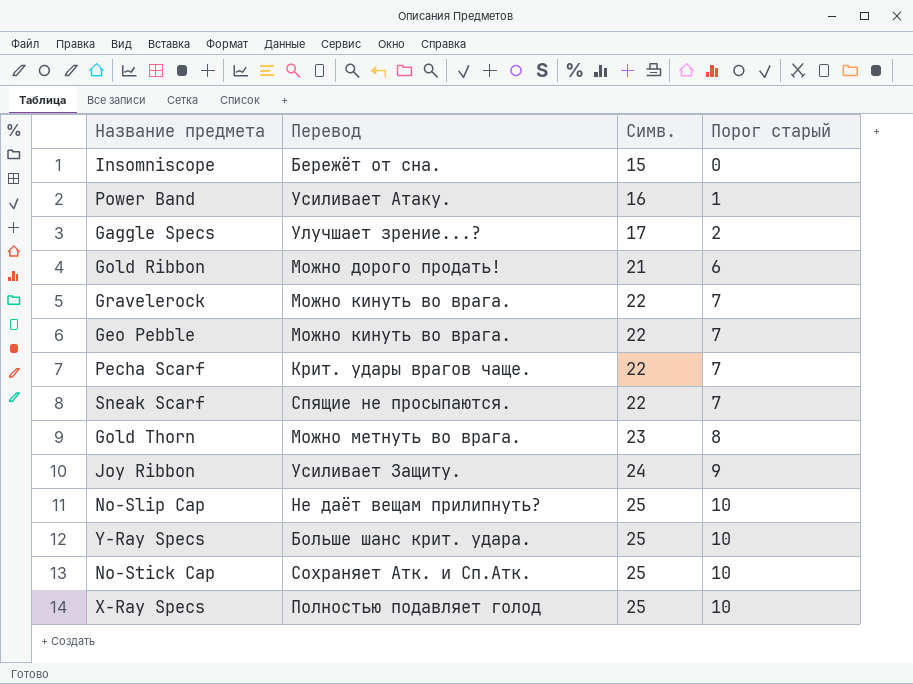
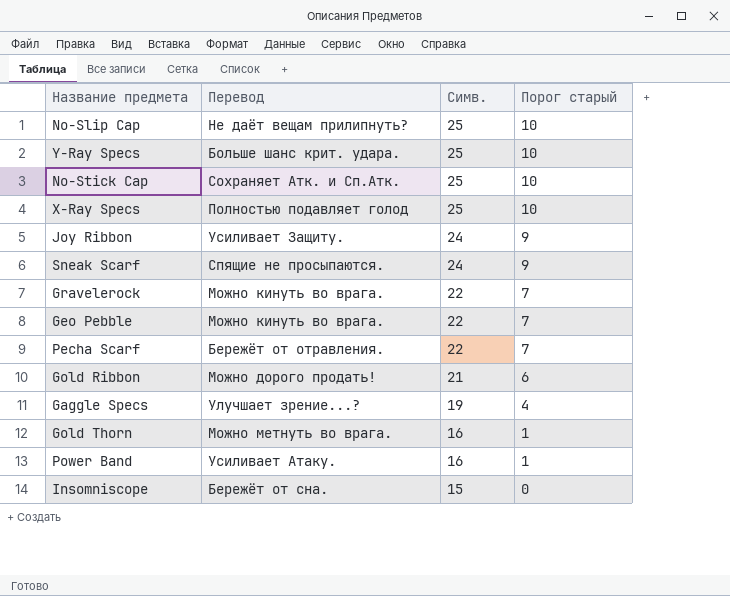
row order: Симв. ascending -> Симв. descending
Sneak Scarf | Симв.: 22 -> 24
Sneak Scarf | Порог старый: 7 -> 9
Pecha Scarf | Перевод: Крит. удары врагов чаще. -> Бережёт от отравления.
Gaggle Specs | Симв.: 17 -> 19
Gaggle Specs | Порог старый: 2 -> 4
Gold Thorn | Симв.: 23 -> 16
Gold Thorn | Порог старый: 8 -> 1

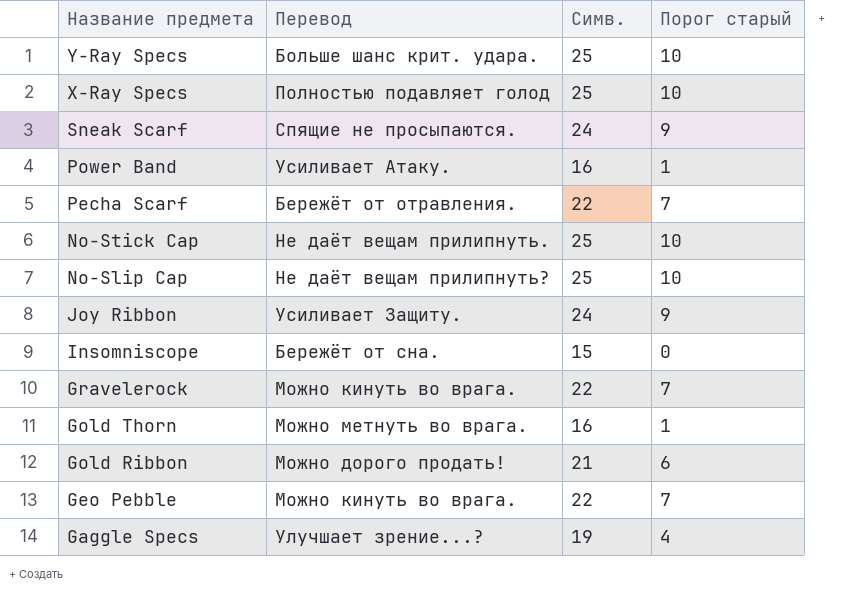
row order: Симв. descending -> Название предмета descending
No-Stick Cap | Перевод: Сохраняет Атк. и Сп.Атк. -> Не даёт вещам прилипнуть.

